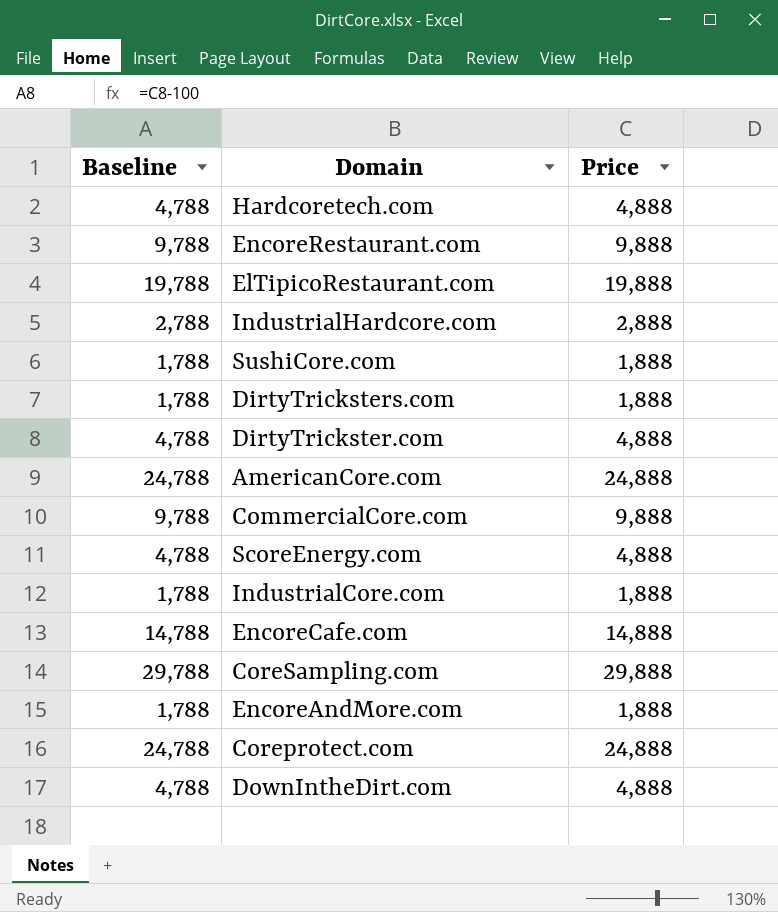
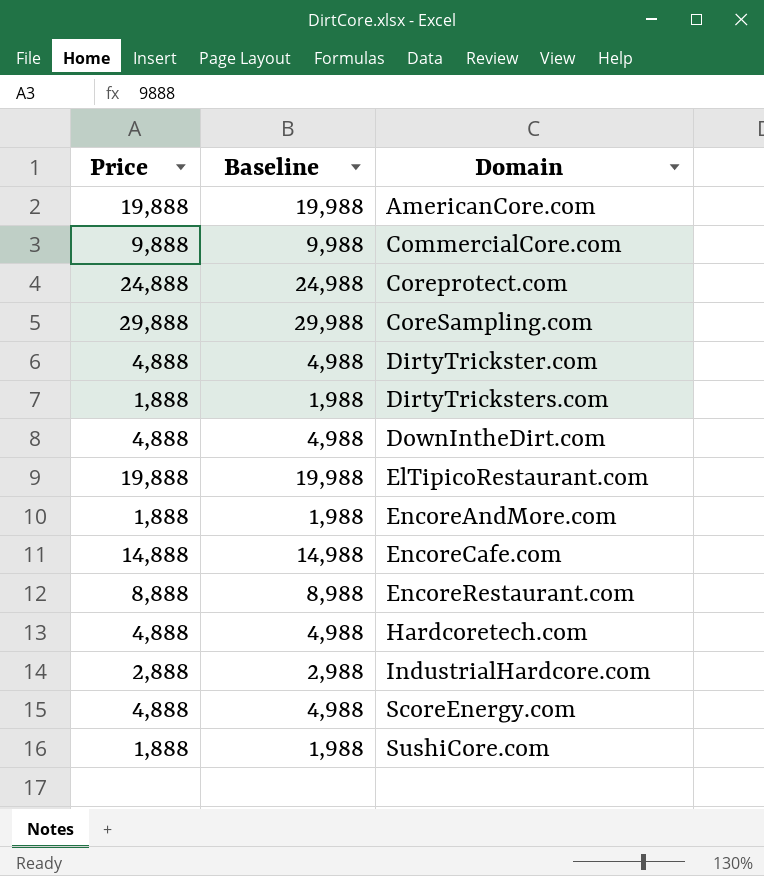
row order: none -> Domain ascending
column Price | position: 3 -> 1
column Baseline | formula: [Price] - 100 -> [Price] + 100
row IndustrialCore.com: 1,788 | 1,888 -> none
AmericanCore.com | Price: 24,888 -> 19,888
EncoreRestaurant.com | Price: 9,888 -> 8,888

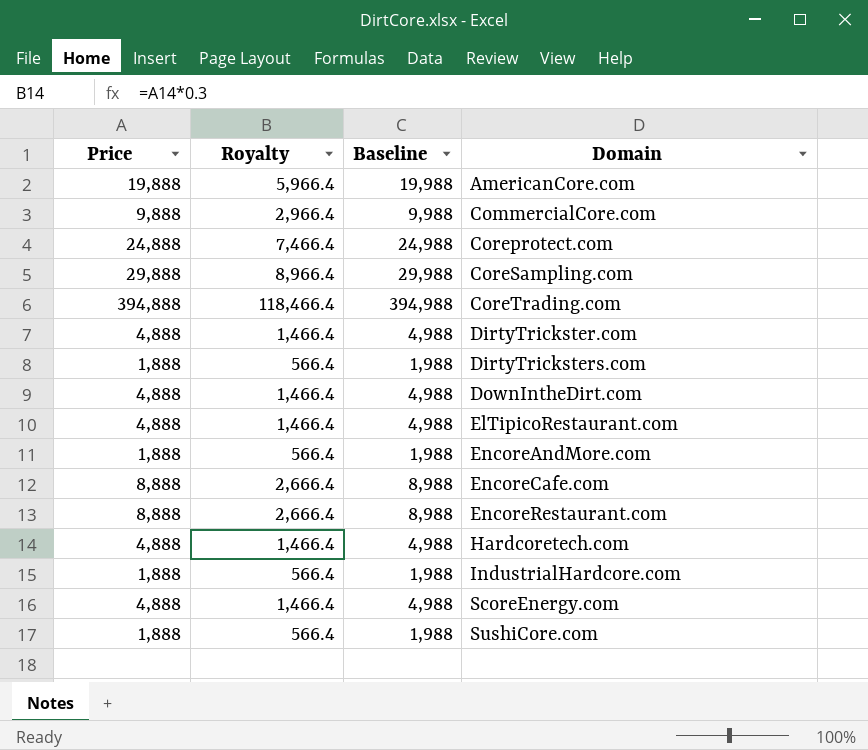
column Royalty | formula: none -> [Price] * 0.3
row CoreTrading.com: none -> 394,888 | 118,466.4 | 394,988
ElTipicoRestaurant.com | Price: 19,888 -> 4,888
ElTipicoRestaurant.com | Baseline: 19,988 -> 4,988
EncoreCafe.com | Price: 14,888 -> 8,888
EncoreCafe.com | Baseline: 14,988 -> 8,988
IndustrialHardcore.com | Price: 2,888 -> 1,888
IndustrialHardcore.com | Baseline: 2,988 -> 1,988

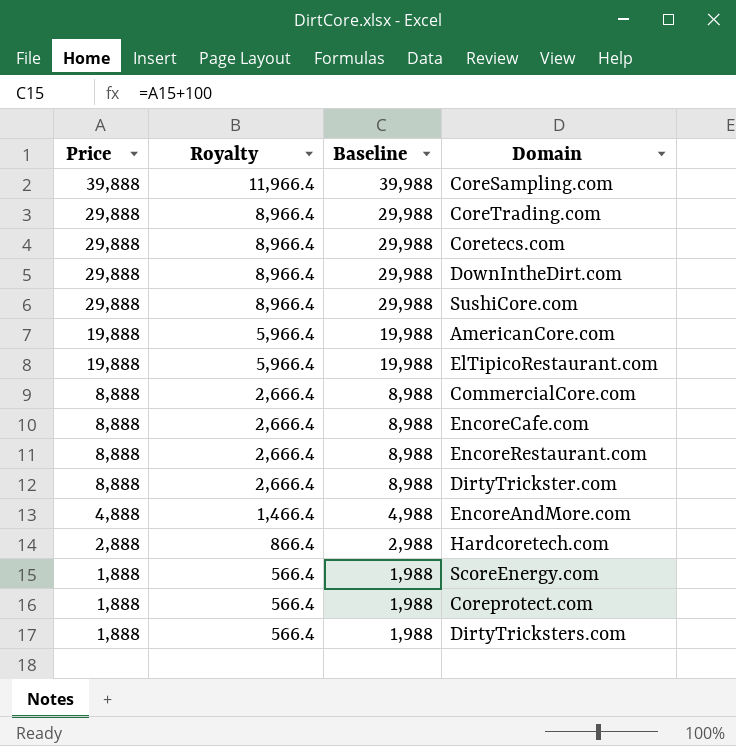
row order: Domain ascending -> Price descending
row IndustrialHardcore.com: 1,888 | 566.4 | 1,988 -> none
CoreSampling.com | Price: 29,888 -> 39,888
CoreSampling.com | Royalty: 8,966.4 -> 11,966.4
CoreSampling.com | Baseline: 29,988 -> 39,988
CoreTrading.com | Price: 394,888 -> 29,888
CoreTrading.com | Royalty: 118,466.4 -> 8,966.4
CoreTrading.com | Baseline: 394,988 -> 29,988
row Coretecs.com: none -> 29,888 | 8,966.4 | 29,988
DownIntheDirt.com | Price: 4,888 -> 29,888
DownIntheDirt.com | Royalty: 1,466.4 -> 8,966.4
DownIntheDirt.com | Baseline: 4,988 -> 29,988
SushiCore.com | Price: 1,888 -> 29,888
SushiCore.com | Royalty: 566.4 -> 8,966.4
SushiCore.com | Baseline: 1,988 -> 29,988
ElTipicoRestaurant.com | Price: 4,888 -> 19,888
ElTipicoRestaurant.com | Royalty: 1,466.4 -> 5,966.4
ElTipicoRestaurant.com | Baseline: 4,988 -> 19,988
CommercialCore.com | Price: 9,888 -> 8,888
CommercialCore.com | Royalty: 2,966.4 -> 2,666.4
CommercialCore.com | Baseline: 9,988 -> 8,988
DirtyTrickster.com | Price: 4,888 -> 8,888
DirtyTrickster.com | Royalty: 1,466.4 -> 2,666.4
DirtyTrickster.com | Baseline: 4,988 -> 8,988
EncoreAndMore.com | Price: 1,888 -> 4,888
EncoreAndMore.com | Royalty: 566.4 -> 1,466.4
EncoreAndMore.com | Baseline: 1,988 -> 4,988
Hardcoretech.com | Price: 4,888 -> 2,888
Hardcoretech.com | Royalty: 1,466.4 -> 866.4
Hardcoretech.com | Baseline: 4,988 -> 2,988
ScoreEnergy.com | Price: 4,888 -> 1,888
ScoreEnergy.com | Royalty: 1,466.4 -> 566.4
ScoreEnergy.com | Baseline: 4,988 -> 1,988
Coreprotect.com | Price: 24,888 -> 1,888
Coreprotect.com | Royalty: 7,466.4 -> 566.4
Coreprotect.com | Baseline: 24,988 -> 1,988

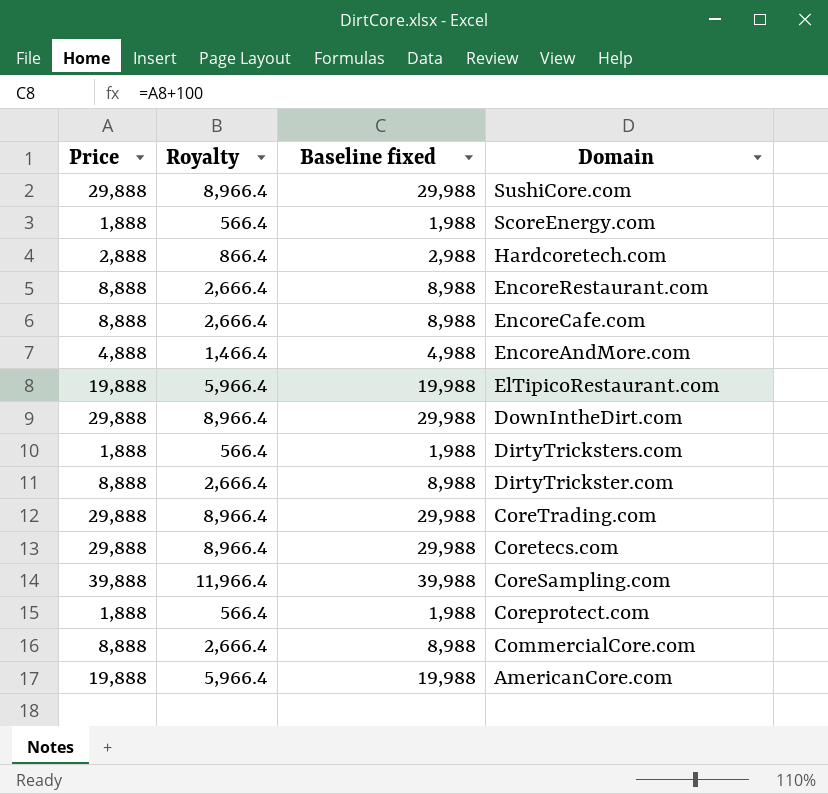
row order: Price descending -> Domain descending
column name: Baseline -> Baseline fixed

